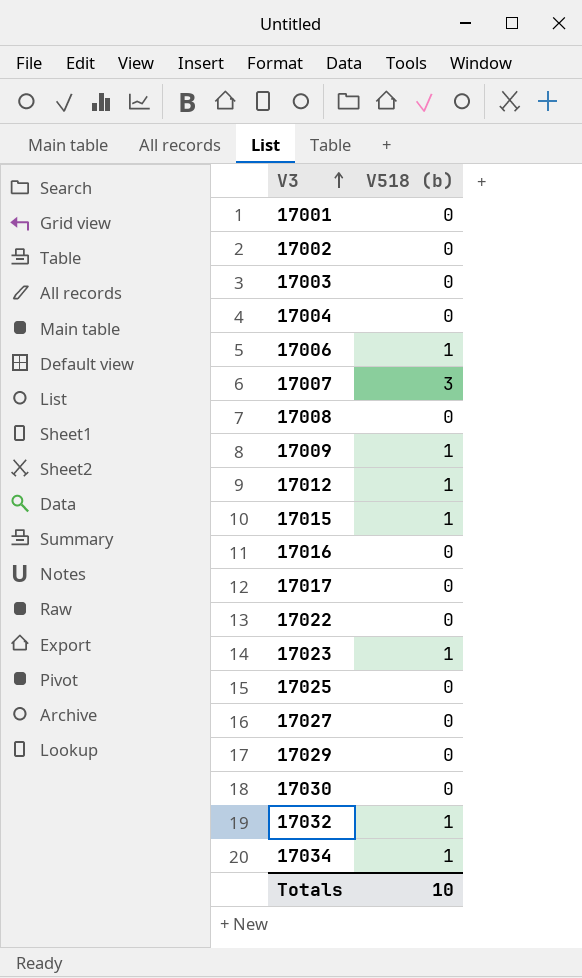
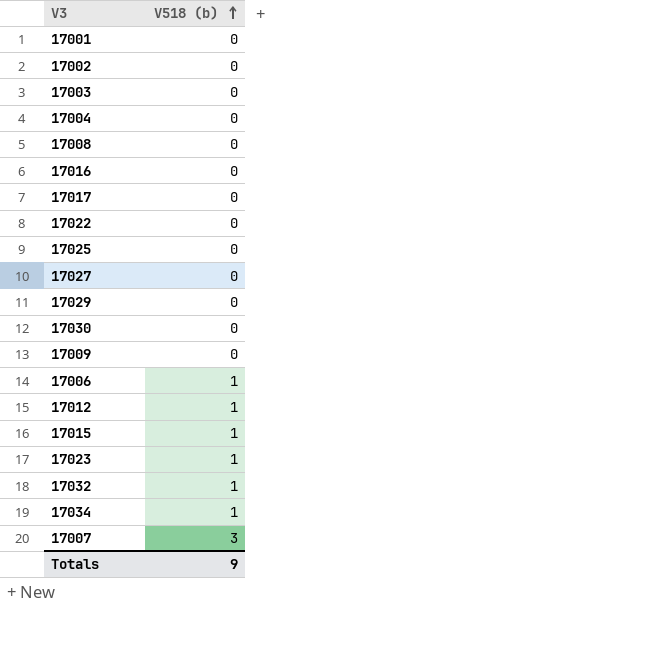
row order: V3 ascending -> V518 (b) ascending
17009 | V518 (b): 1 -> 0
Totals | V518 (b): 10 -> 9

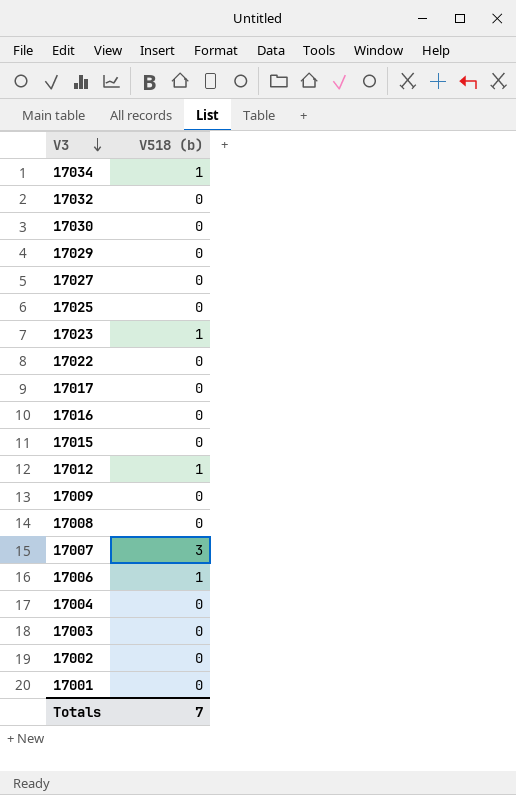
row order: V518 (b) ascending -> V3 descending
17032 | V518 (b): 1 -> 0
17015 | V518 (b): 1 -> 0
Totals | V518 (b): 9 -> 7

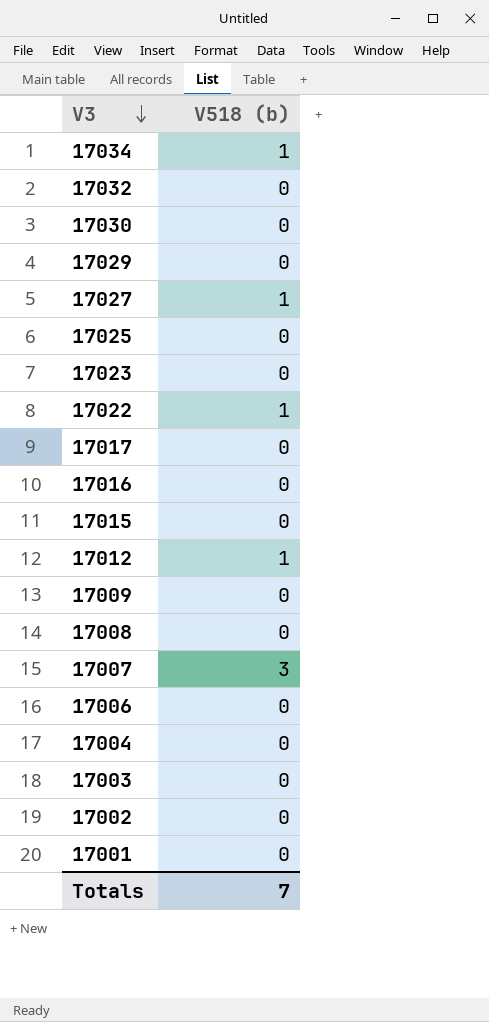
17027 | V518 (b): 0 -> 1
17023 | V518 (b): 1 -> 0
17022 | V518 (b): 0 -> 1
17006 | V518 (b): 1 -> 0

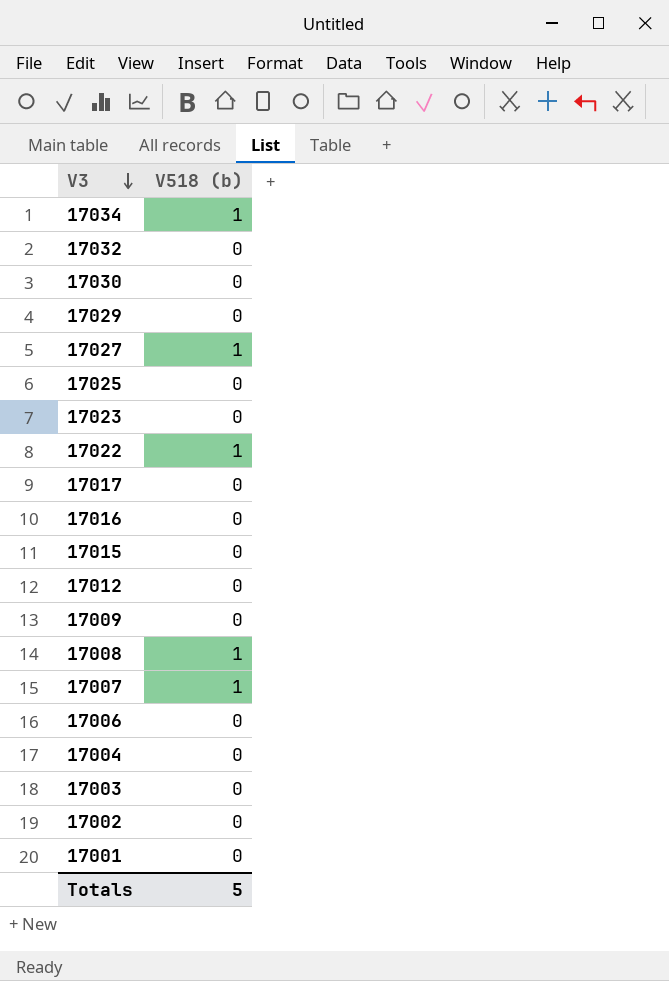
17012 | V518 (b): 1 -> 0
17008 | V518 (b): 0 -> 1
17007 | V518 (b): 3 -> 1
Totals | V518 (b): 7 -> 5

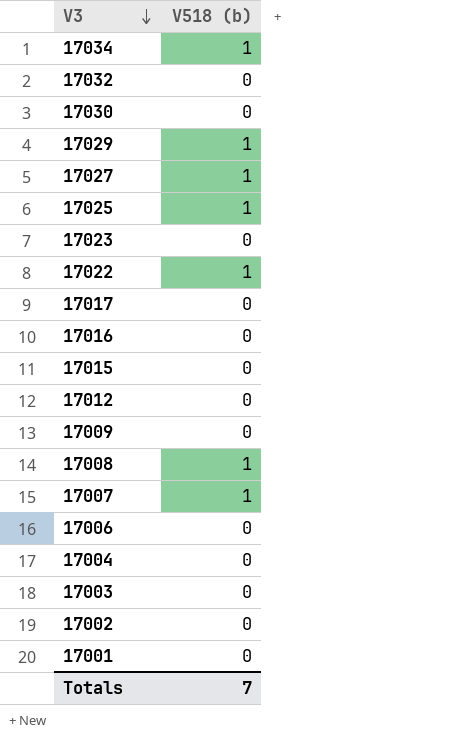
17029 | V518 (b): 0 -> 1
17025 | V518 (b): 0 -> 1
Totals | V518 (b): 5 -> 7

